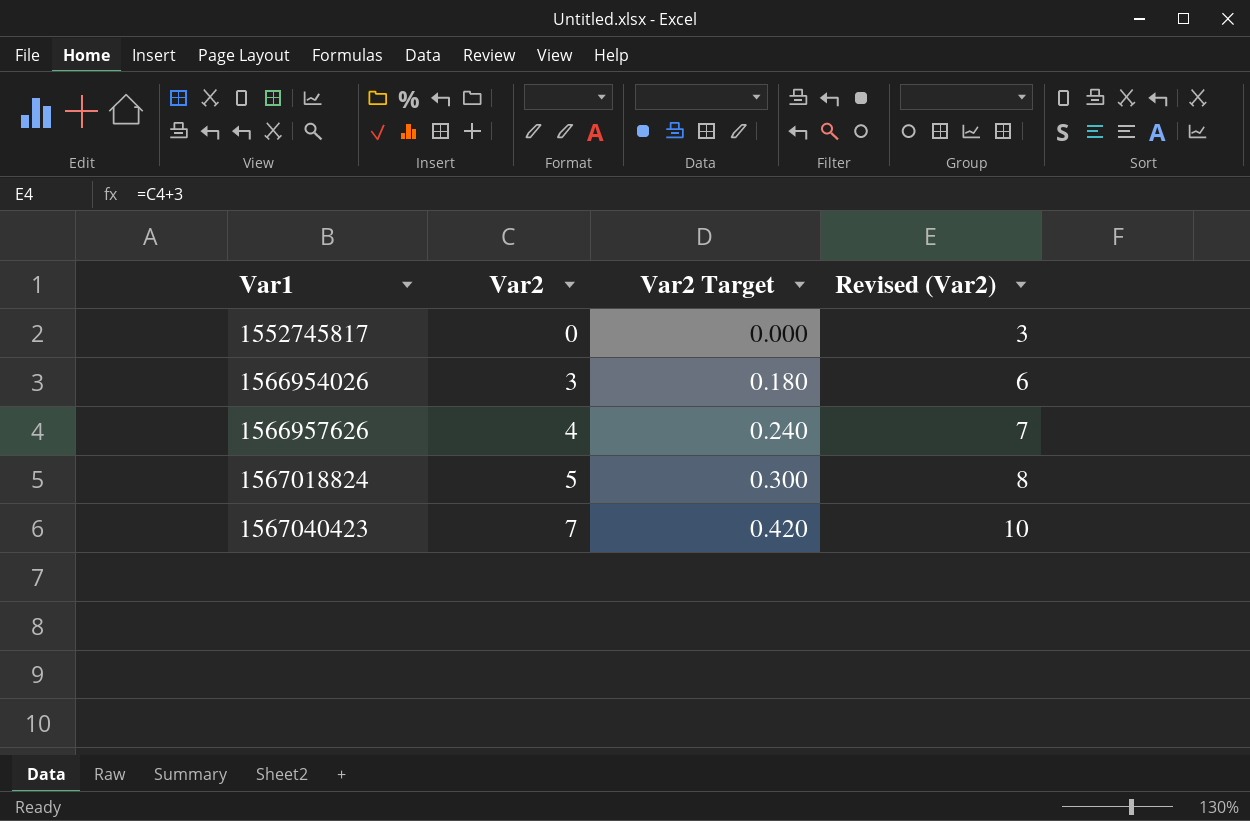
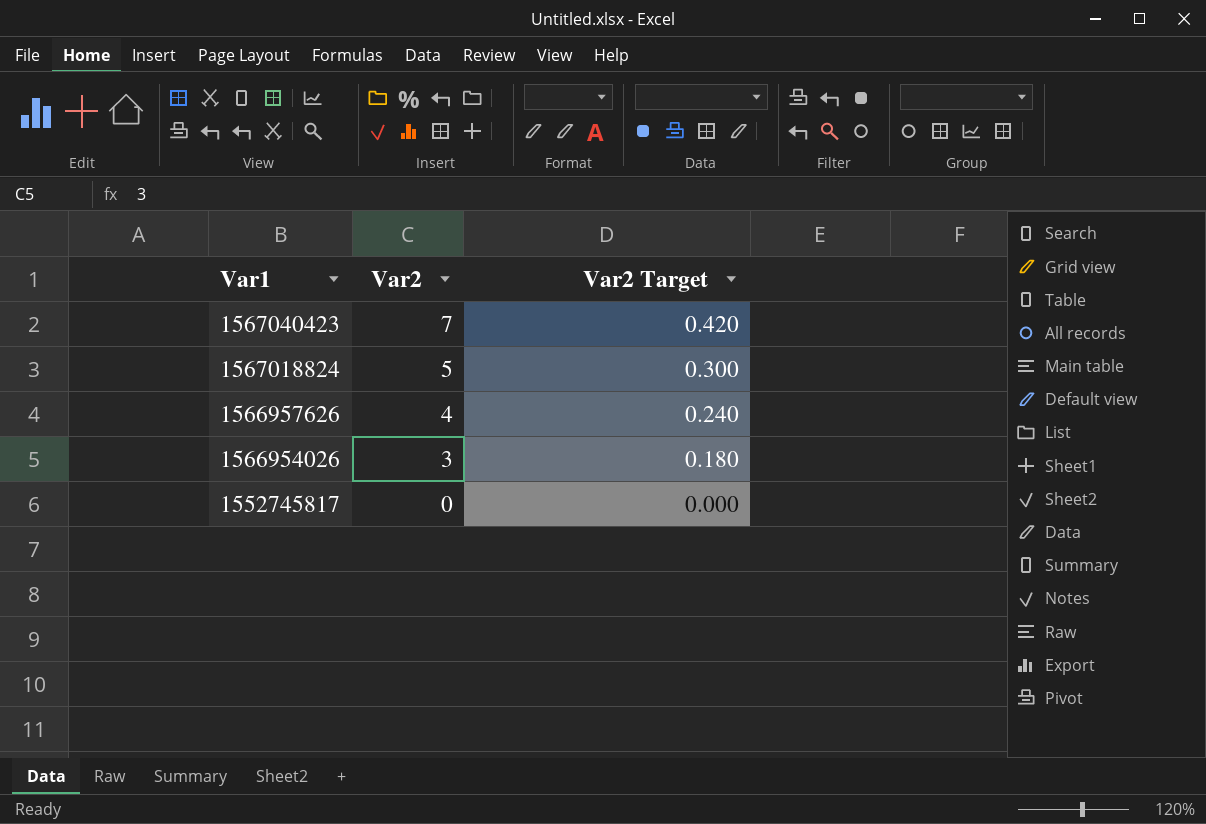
row order: Var1 ascending -> Var1 descending
column Revised (Var2) | formula: [Var2] + 3 -> none

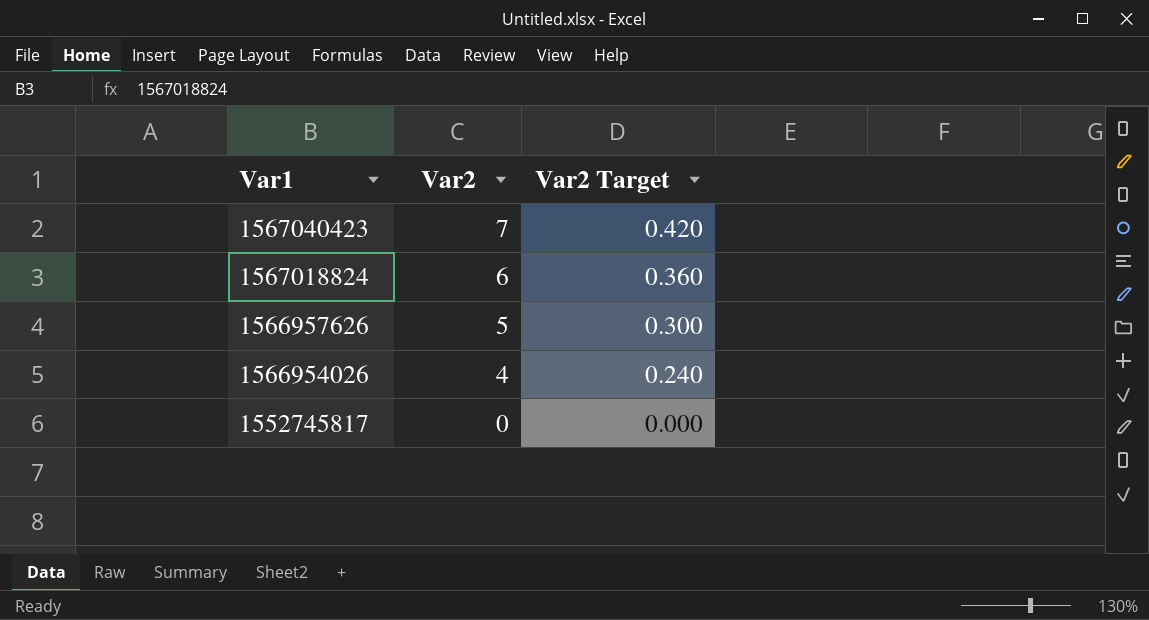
1567018824 | Var2: 5 -> 6
1567018824 | Var2 Target: 0.300 -> 0.360
1566957626 | Var2: 4 -> 5
1566957626 | Var2 Target: 0.240 -> 0.300
1566954026 | Var2: 3 -> 4
1566954026 | Var2 Target: 0.180 -> 0.240

